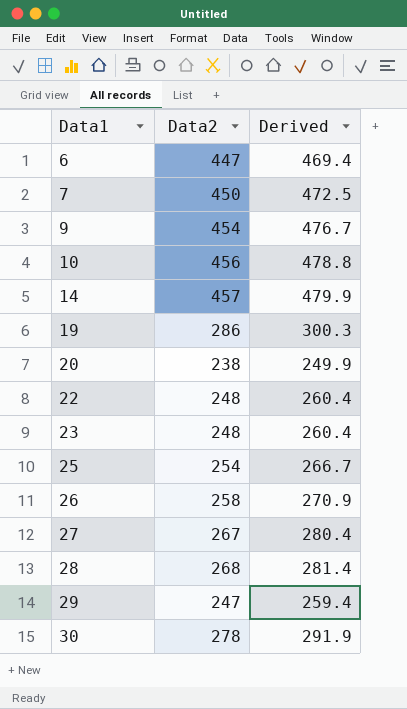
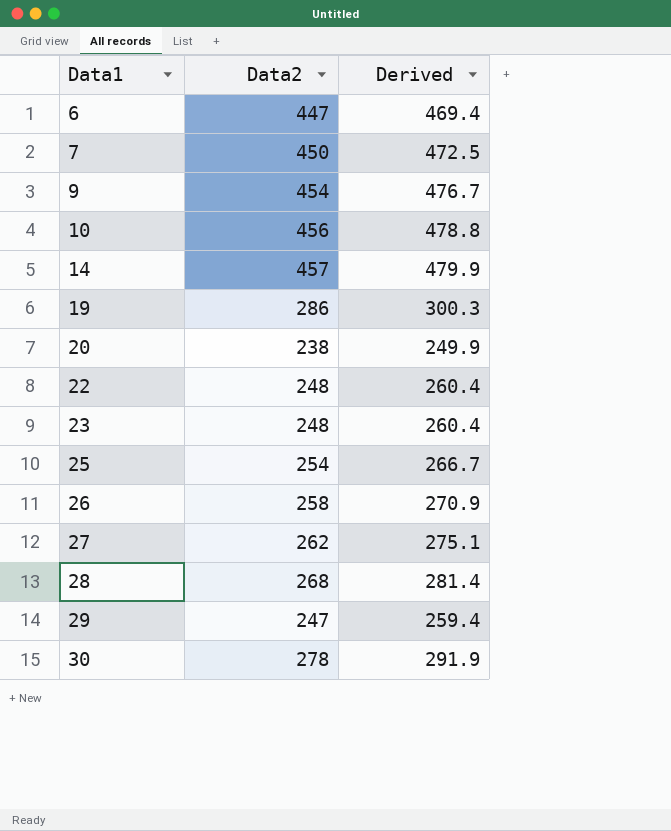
27 | Data2: 267 -> 262
27 | Derived: 280.4 -> 275.1

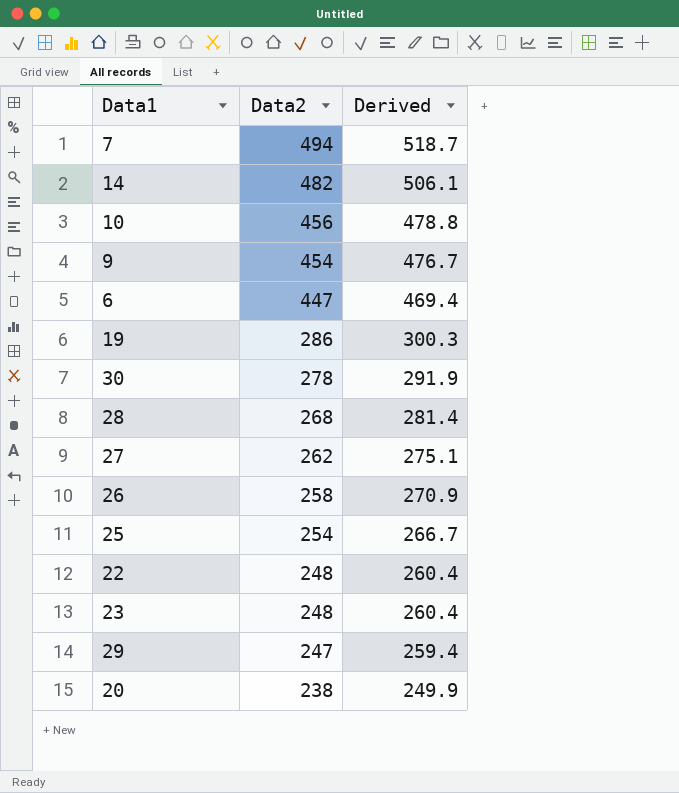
row order: Data1 ascending -> Data2 descending
7 | Data2: 450 -> 494
7 | Derived: 472.5 -> 518.7
14 | Data2: 457 -> 482
14 | Derived: 479.9 -> 506.1

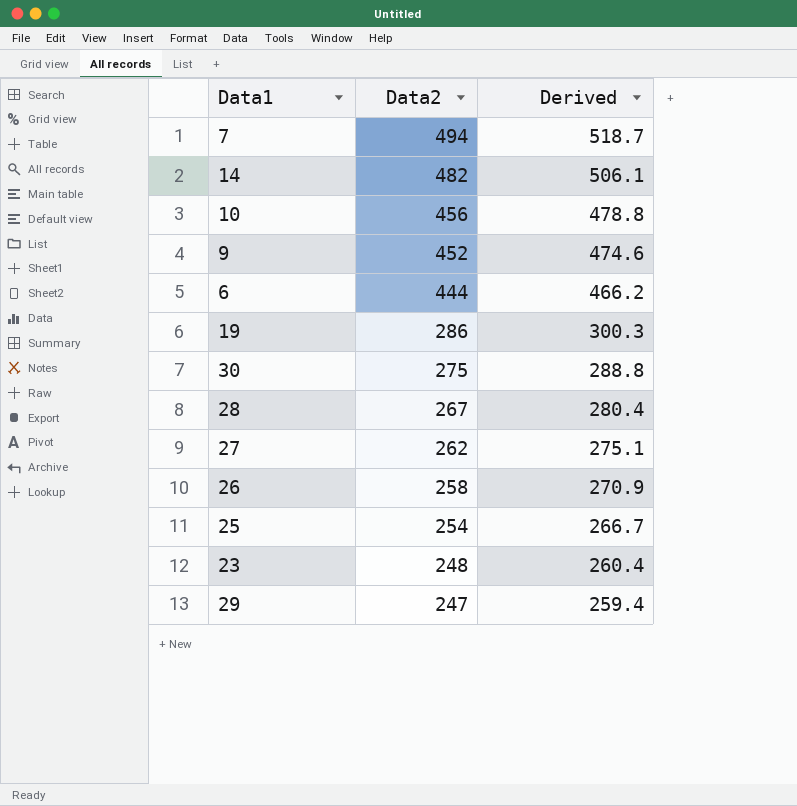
row 22: 248 | 260.4 -> none
row 20: 238 | 249.9 -> none
9 | Data2: 454 -> 452
9 | Derived: 476.7 -> 474.6
6 | Data2: 447 -> 444
6 | Derived: 469.4 -> 466.2
30 | Data2: 278 -> 275
30 | Derived: 291.9 -> 288.8
28 | Data2: 268 -> 267
28 | Derived: 281.4 -> 280.4

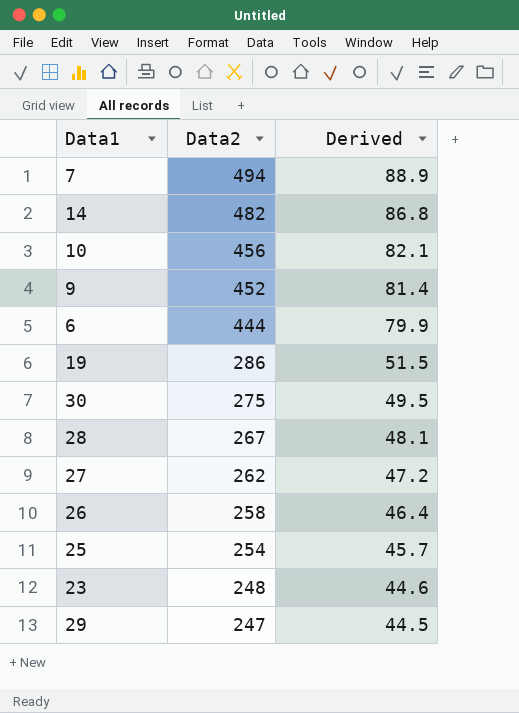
column Derived | formula: [Data2] * 1.05 -> [Data2] * 0.18

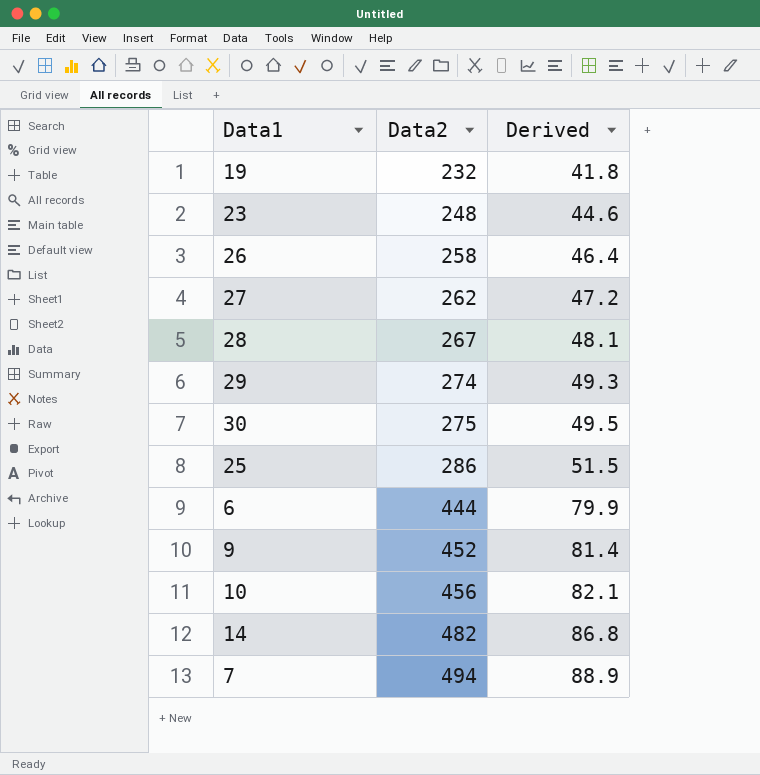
row order: Data2 descending -> Data2 ascending
19 | Data2: 286 -> 232
19 | Derived: 51.5 -> 41.8
29 | Data2: 247 -> 274
29 | Derived: 44.5 -> 49.3
25 | Data2: 254 -> 286
25 | Derived: 45.7 -> 51.5

